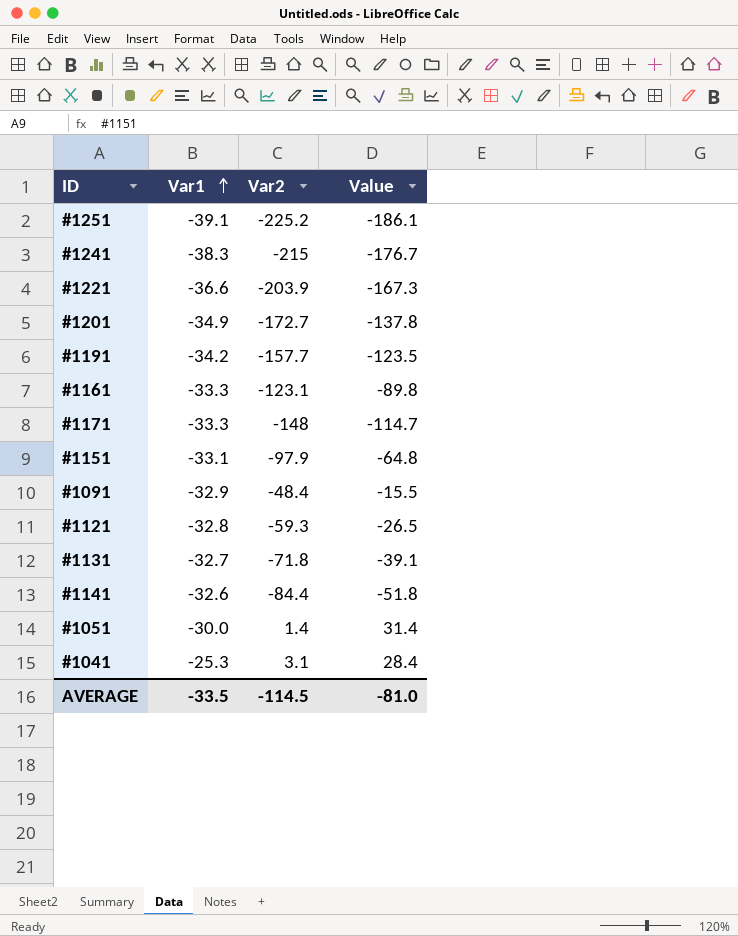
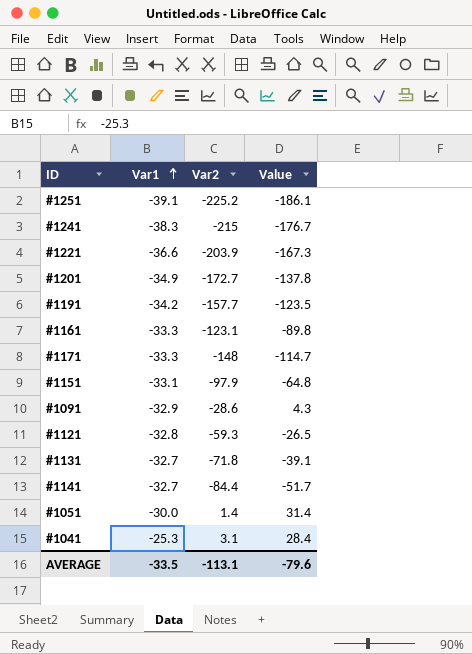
#1091 | Var2: -48.4 -> -28.6
#1091 | Value: -15.5 -> 4.3
#1141 | Var1: -32.6 -> -32.7
#1141 | Value: -51.8 -> -51.7
AVERAGE | Var2: -114.5 -> -113.1
AVERAGE | Value: -81.0 -> -79.6

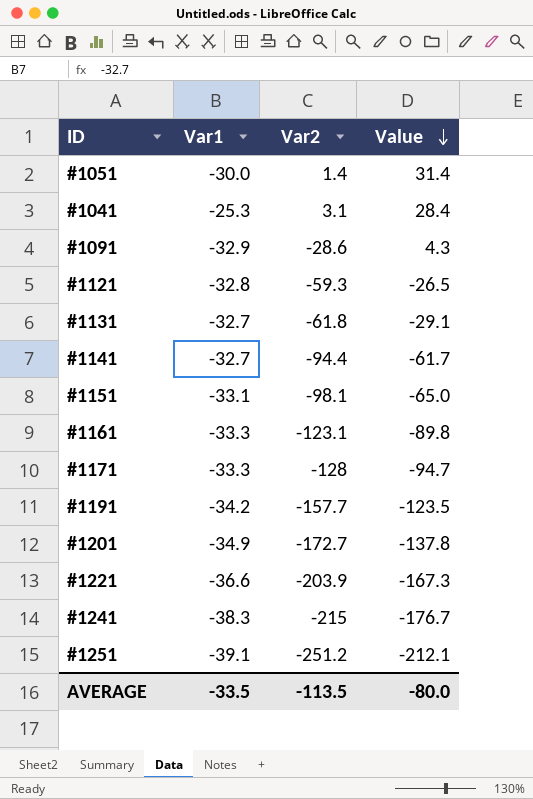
row order: Var1 ascending -> Value descending
#1131 | Var2: -71.8 -> -61.8
#1131 | Value: -39.1 -> -29.1
#1141 | Var2: -84.4 -> -94.4
#1141 | Value: -51.7 -> -61.7
#1151 | Var2: -97.9 -> -98.1
#1151 | Value: -64.8 -> -65.0
#1171 | Var2: -148 -> -128
#1171 | Value: -114.7 -> -94.7
#1251 | Var2: -225.2 -> -251.2
#1251 | Value: -186.1 -> -212.1
AVERAGE | Var2: -113.1 -> -113.5
AVERAGE | Value: -79.6 -> -80.0

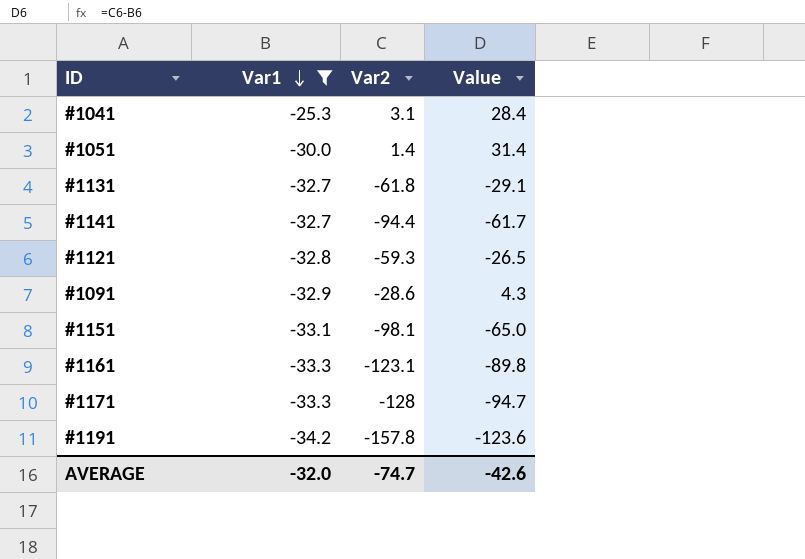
filter: none -> Var1 >= -34.2
row order: Value descending -> Var1 descending
#1191 | Var2: -157.7 -> -157.8
#1191 | Value: -123.5 -> -123.6
AVERAGE | Var1: -33.5 -> -32.0
AVERAGE | Var2: -113.5 -> -74.7
AVERAGE | Value: -80.0 -> -42.6

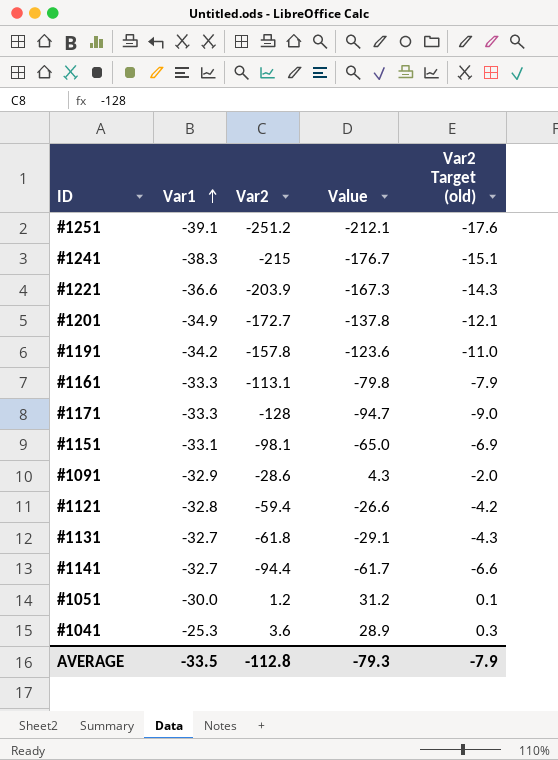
filter: Var1 >= -34.2 -> none
row order: Var1 descending -> Var1 ascending
column Var2 Target (old) | formula: none -> [Var2] * 0.07
#1161 | Var2: -123.1 -> -113.1
#1161 | Value: -89.8 -> -79.8
#1121 | Var2: -59.3 -> -59.4
#1121 | Value: -26.5 -> -26.6
#1051 | Var2: 1.4 -> 1.2
#1051 | Value: 31.4 -> 31.2
#1041 | Var2: 3.1 -> 3.6
#1041 | Value: 28.4 -> 28.9
AVERAGE | Var1: -32.0 -> -33.5
AVERAGE | Var2: -74.7 -> -112.8
AVERAGE | Value: -42.6 -> -79.3

